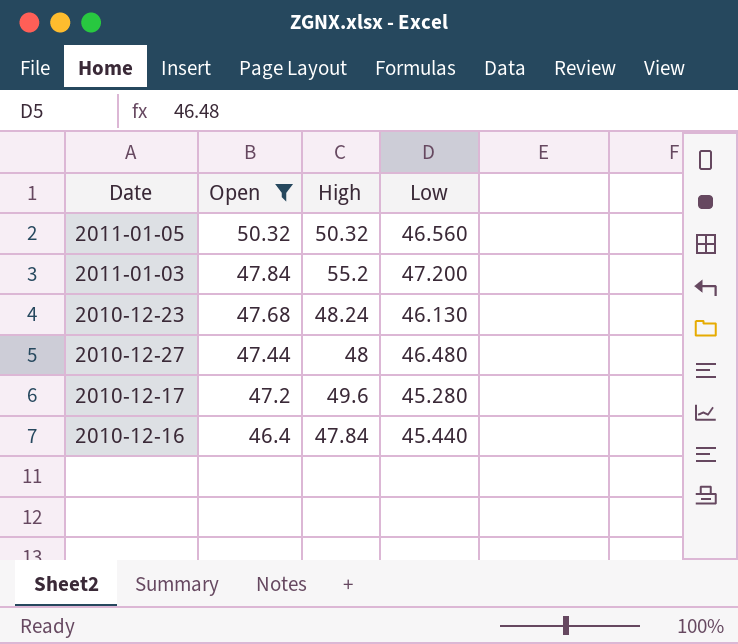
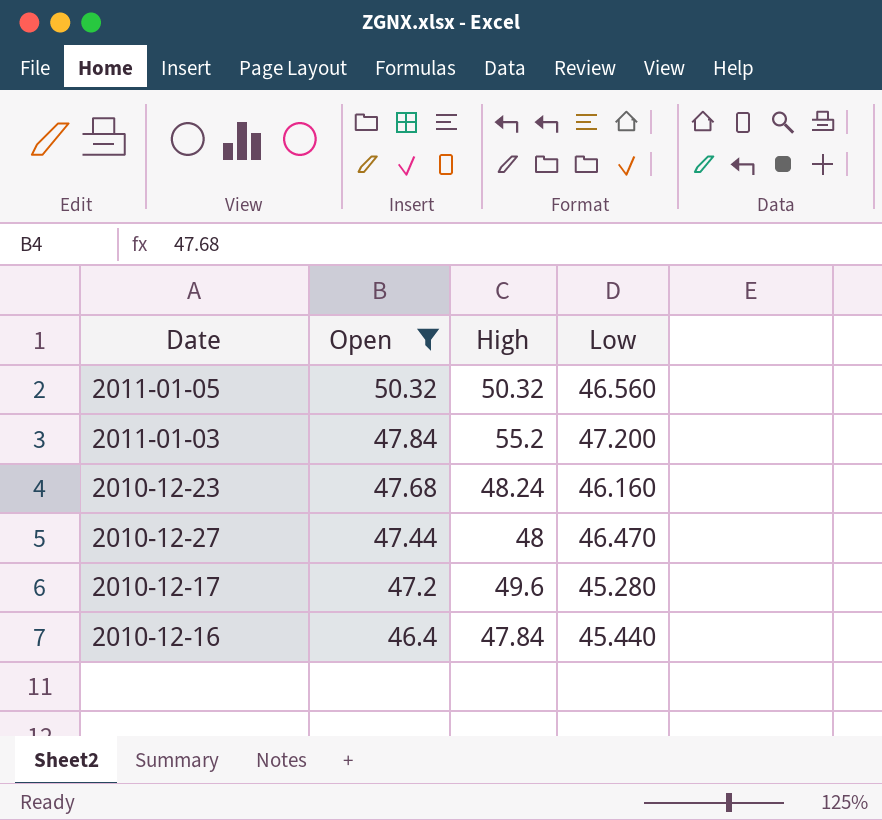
2010-12-23 | Low: 46.130 -> 46.160
2010-12-27 | Low: 46.480 -> 46.470

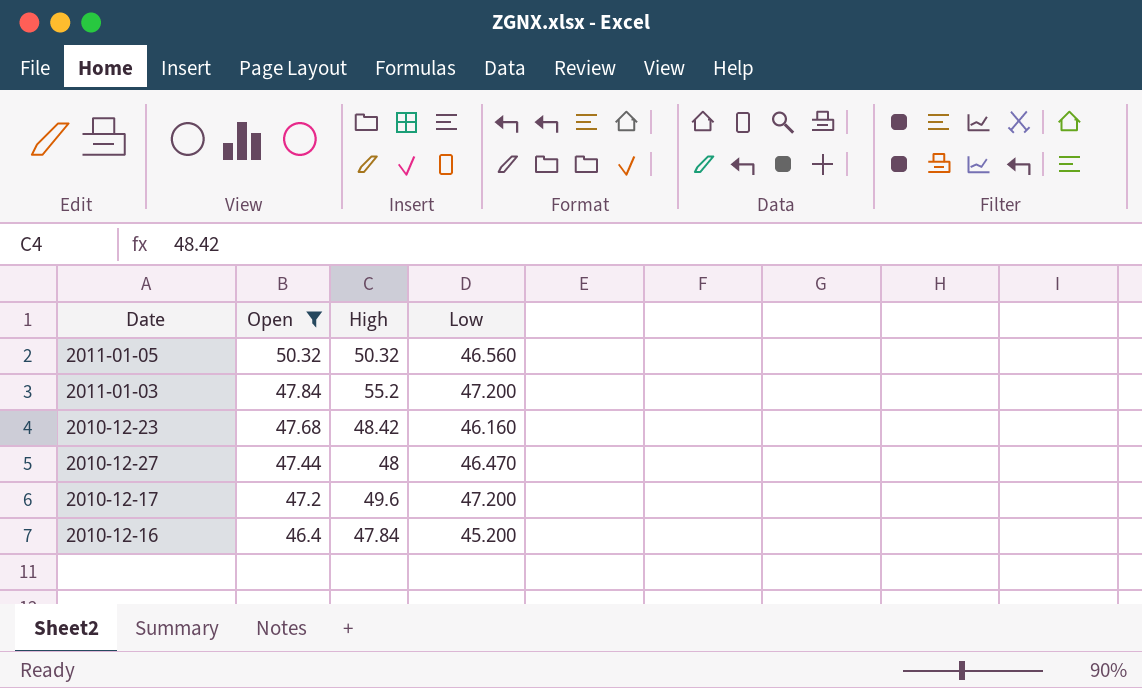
2010-12-23 | High: 48.24 -> 48.42
2010-12-17 | Low: 45.280 -> 47.200
2010-12-16 | Low: 45.440 -> 45.200

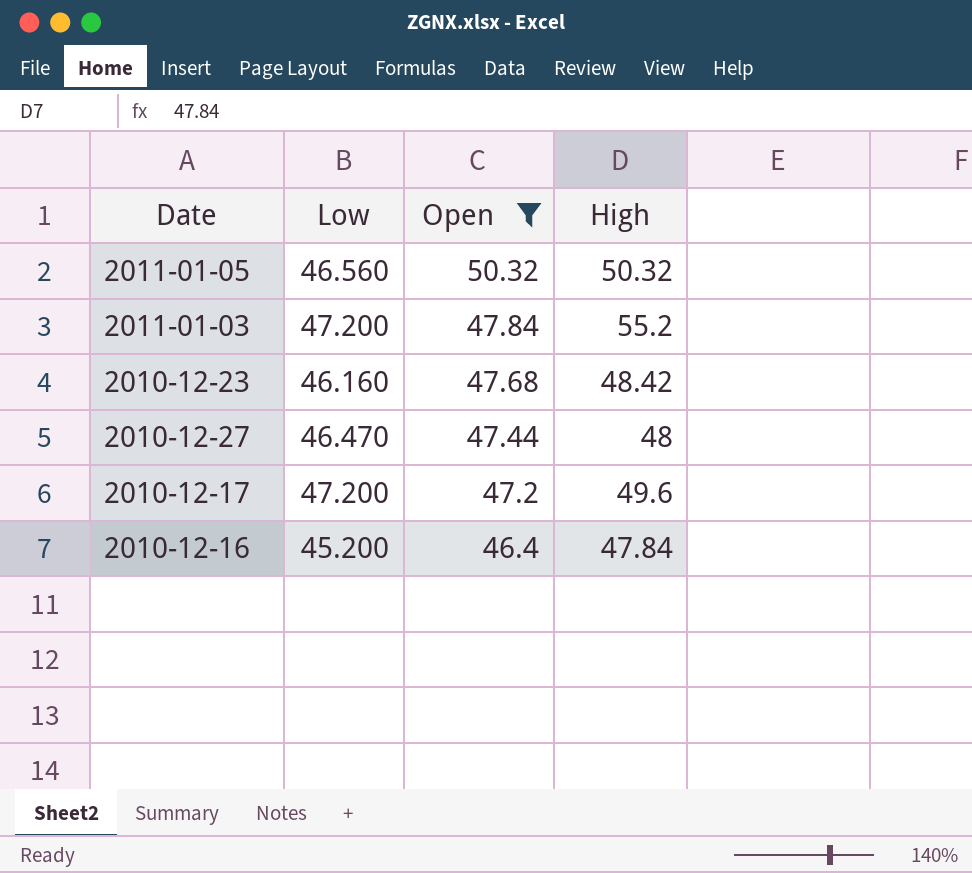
column Low | position: 4 -> 2

